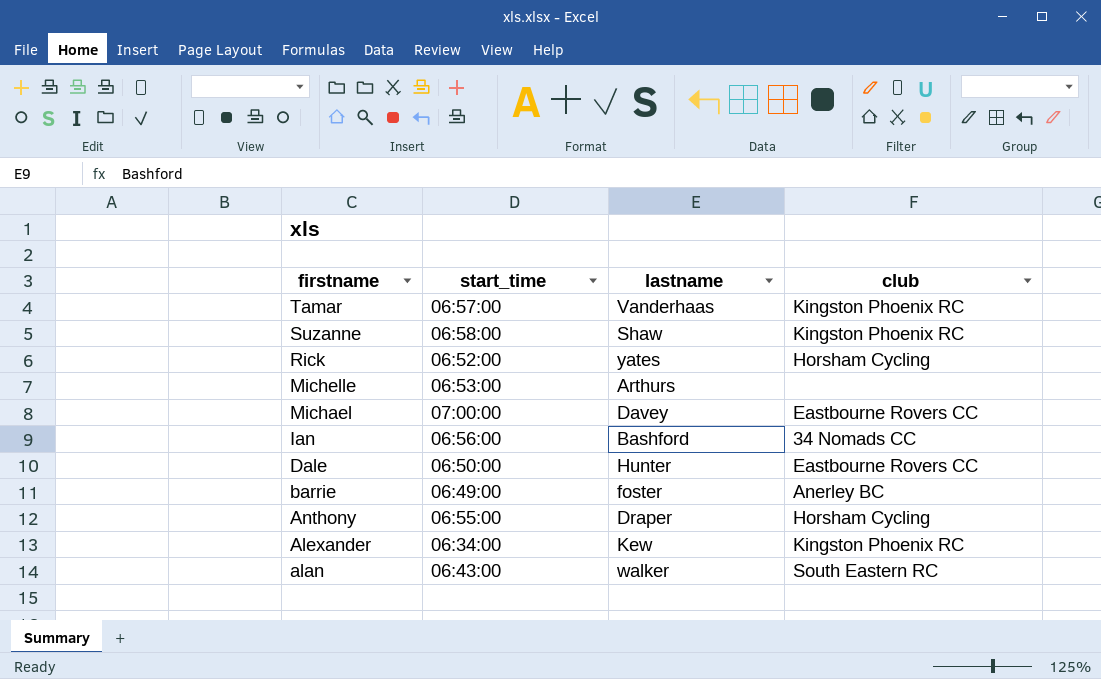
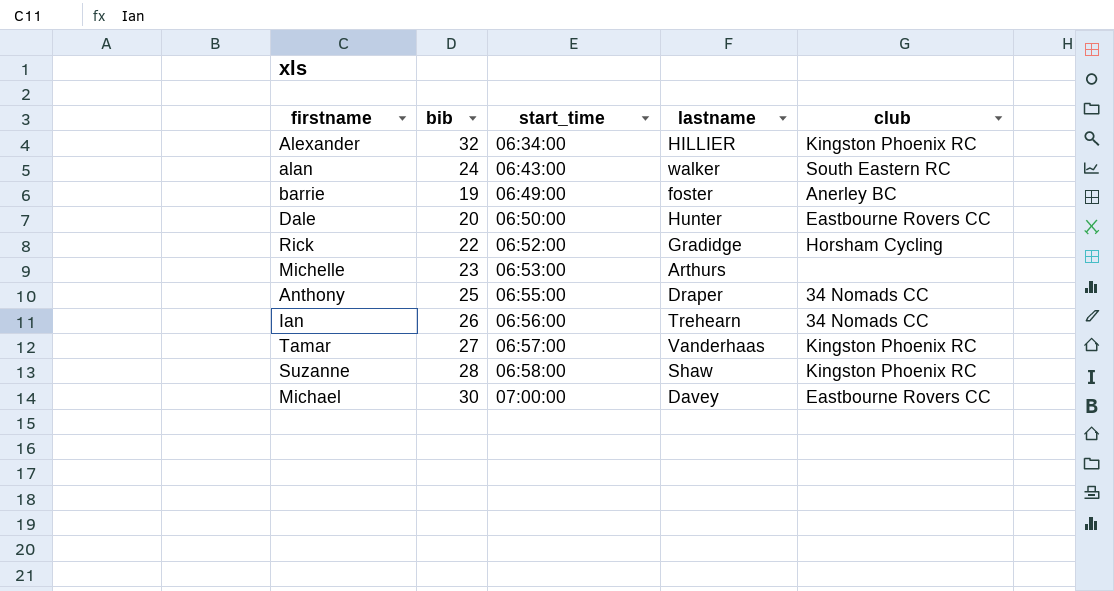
row order: firstname descending -> start_time ascending
column bib | position: none -> 2
Alexander | lastname: Kew -> HILLIER
Rick | lastname: yates -> Gradidge
Anthony | club: Horsham Cycling -> 34 Nomads CC
Ian | lastname: Bashford -> Trehearn

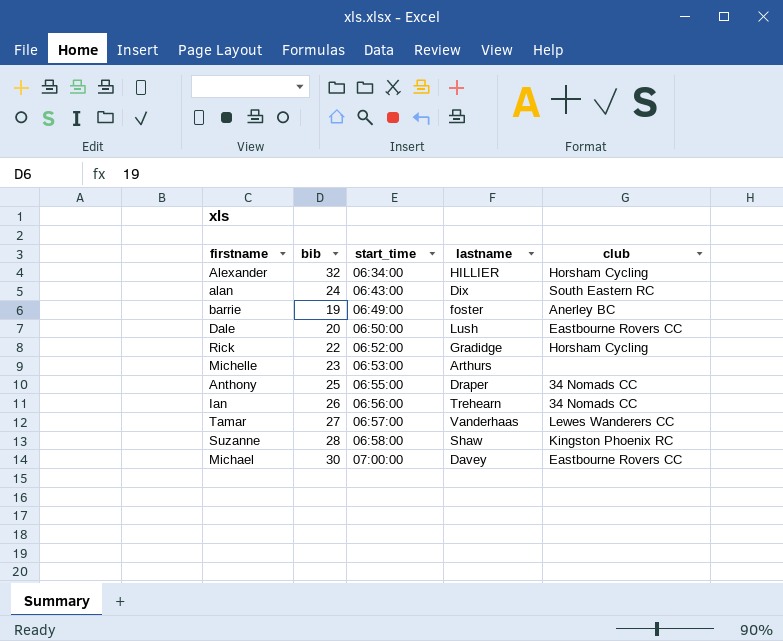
Alexander | club: Kingston Phoenix RC -> Horsham Cycling
alan | lastname: walker -> Dix
Dale | lastname: Hunter -> Lush
Tamar | club: Kingston Phoenix RC -> Lewes Wanderers CC

